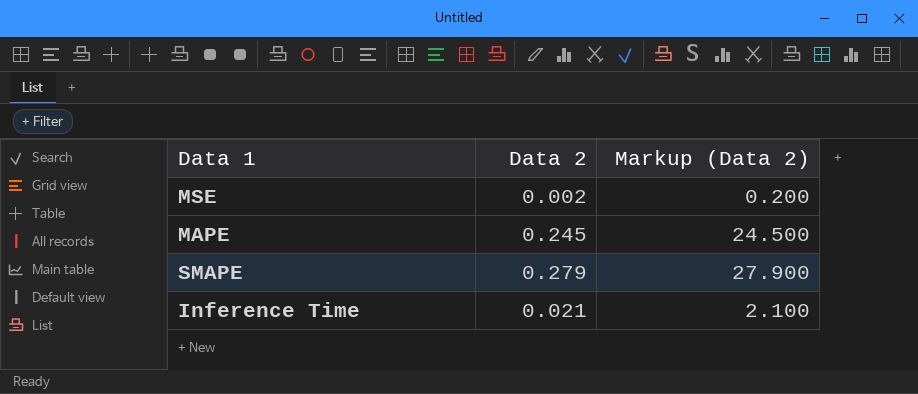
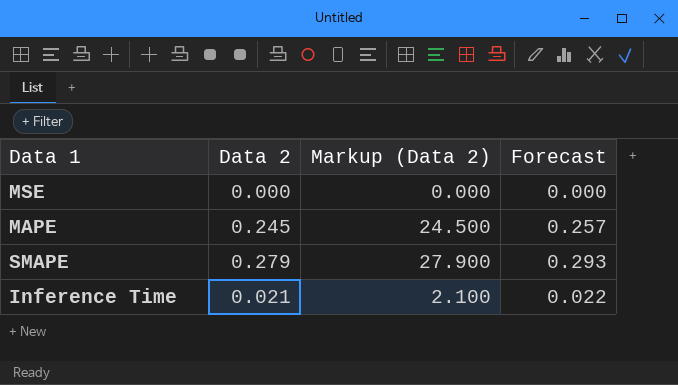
column Forecast | formula: none -> [Data 2] * 1.05
MSE | Data 2: 0.002 -> 0.000
MSE | Markup (Data 2): 0.200 -> 0.000

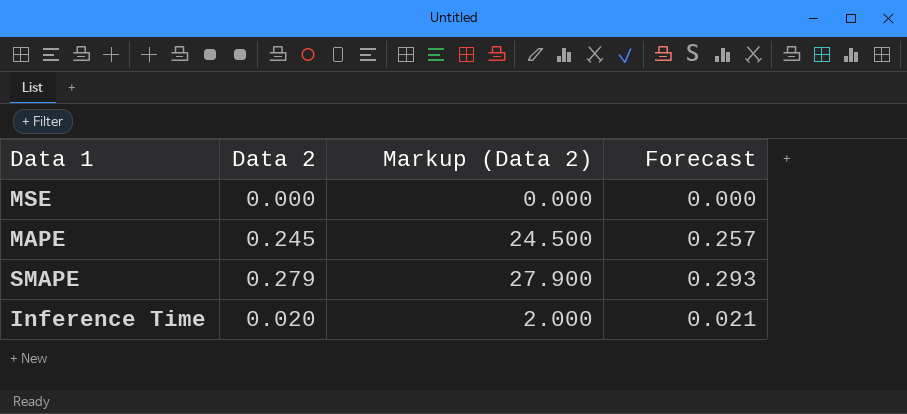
Inference Time | Data 2: 0.021 -> 0.020
Inference Time | Markup (Data 2): 2.100 -> 2.000
Inference Time | Forecast: 0.022 -> 0.021

